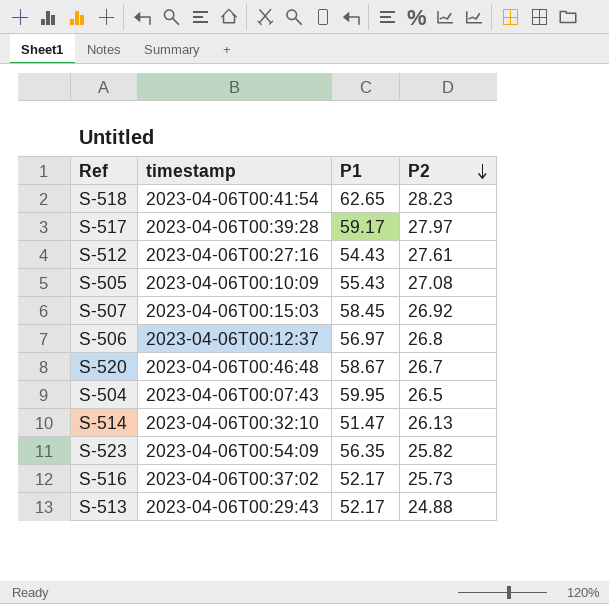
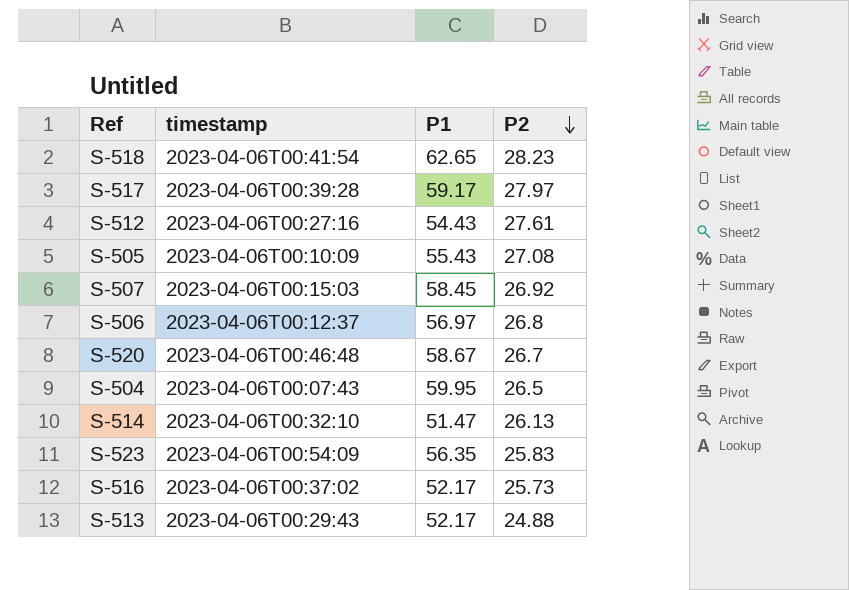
S-523 | P2: 25.82 -> 25.83

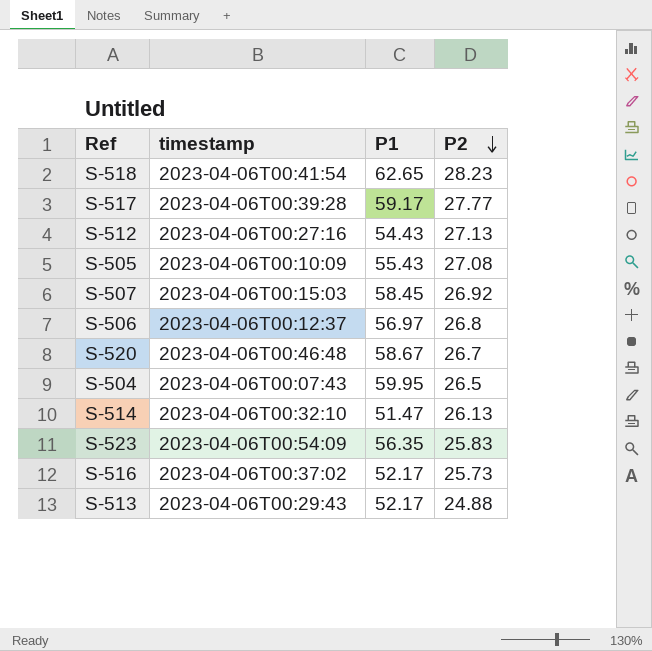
S-517 | P2: 27.97 -> 27.77
S-512 | P2: 27.61 -> 27.13

